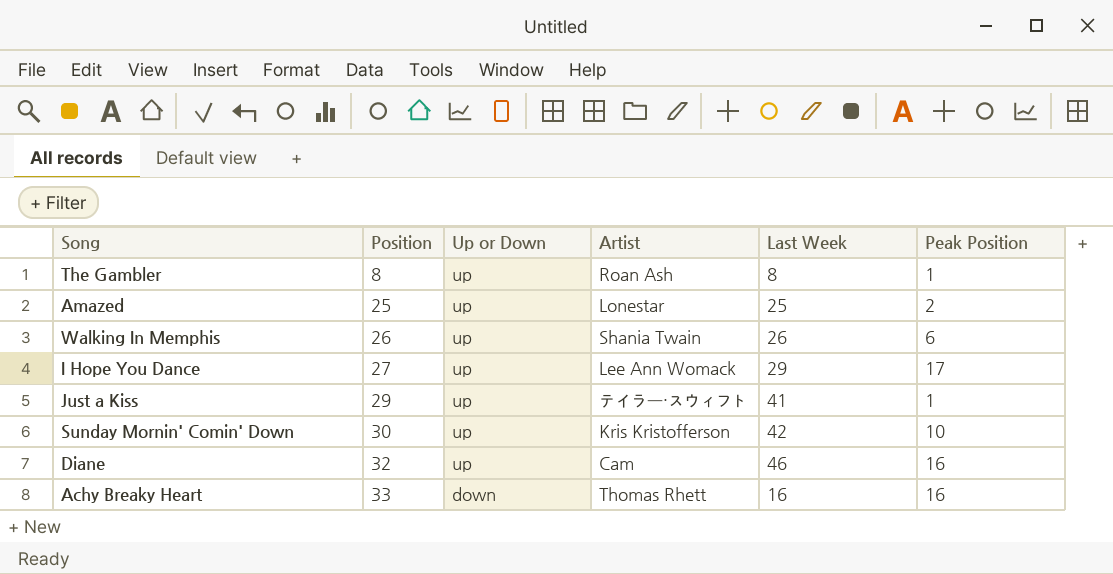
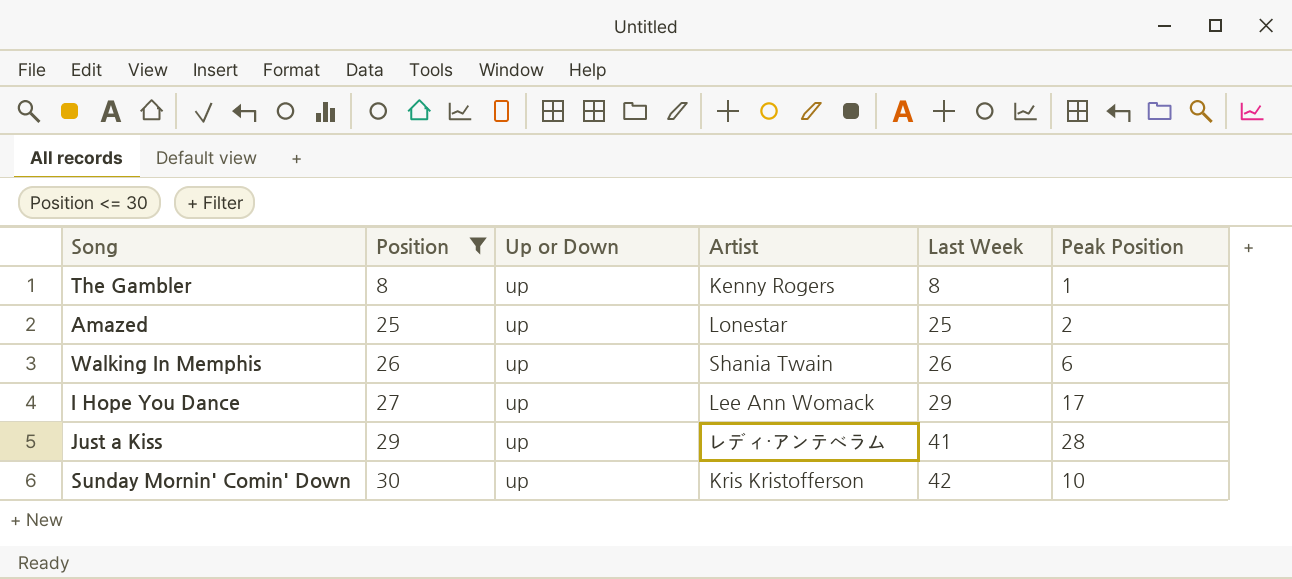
filter: none -> Position <= 30
The Gambler | Artist: Roan Ash -> Kenny Rogers
Just a Kiss | Artist: テイラー・スウィフト -> レディ・アンテベラム
Just a Kiss | Peak Position: 1 -> 28

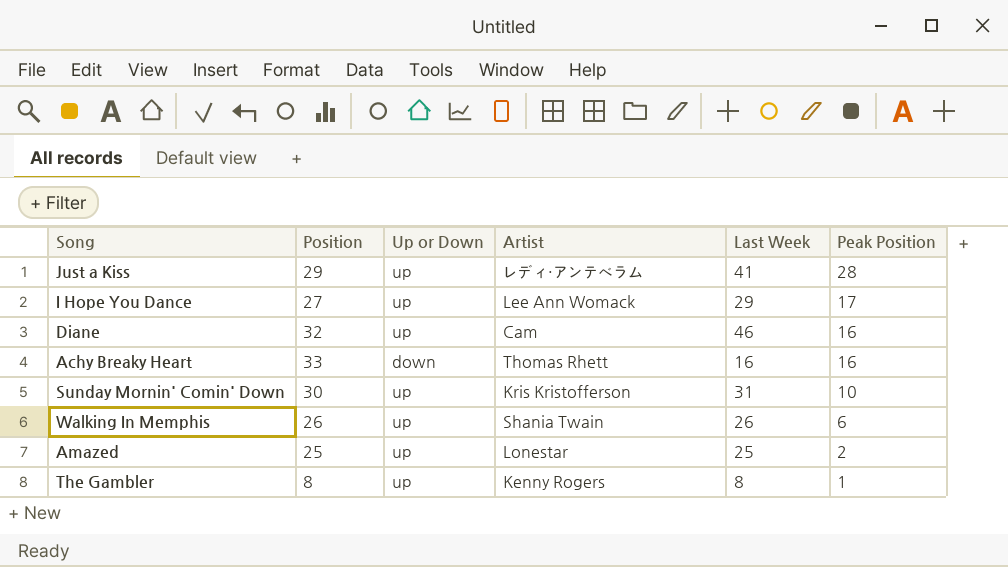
filter: Position <= 30 -> none
row order: Position ascending -> Peak Position descending
Sunday Mornin' Comin' Down | Last Week: 42 -> 31

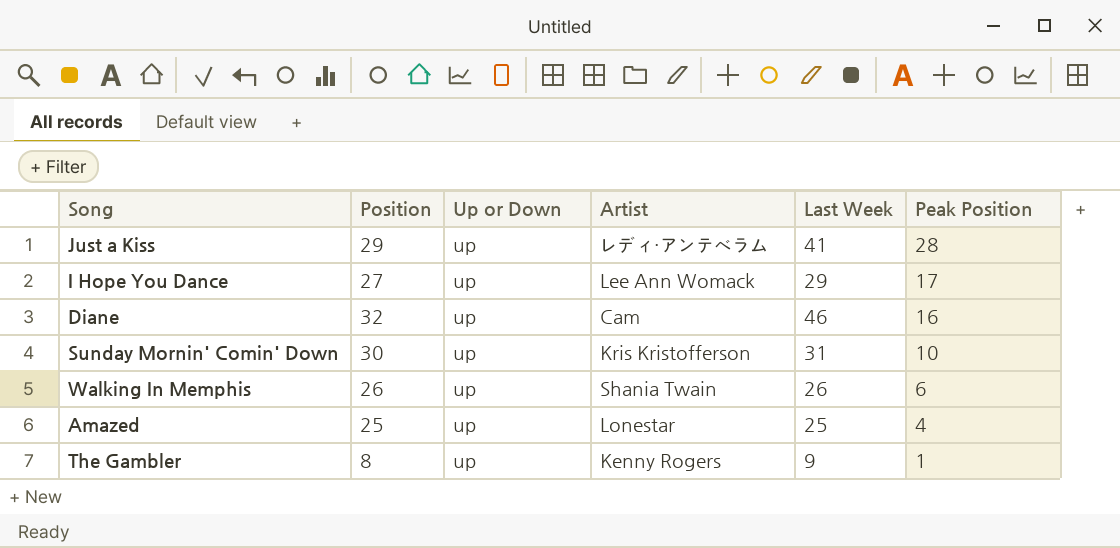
row Achy Breaky Heart: 33 | down | Thomas Rhett | 16 | 16 -> none
Amazed | Peak Position: 2 -> 4
The Gambler | Last Week: 8 -> 9

